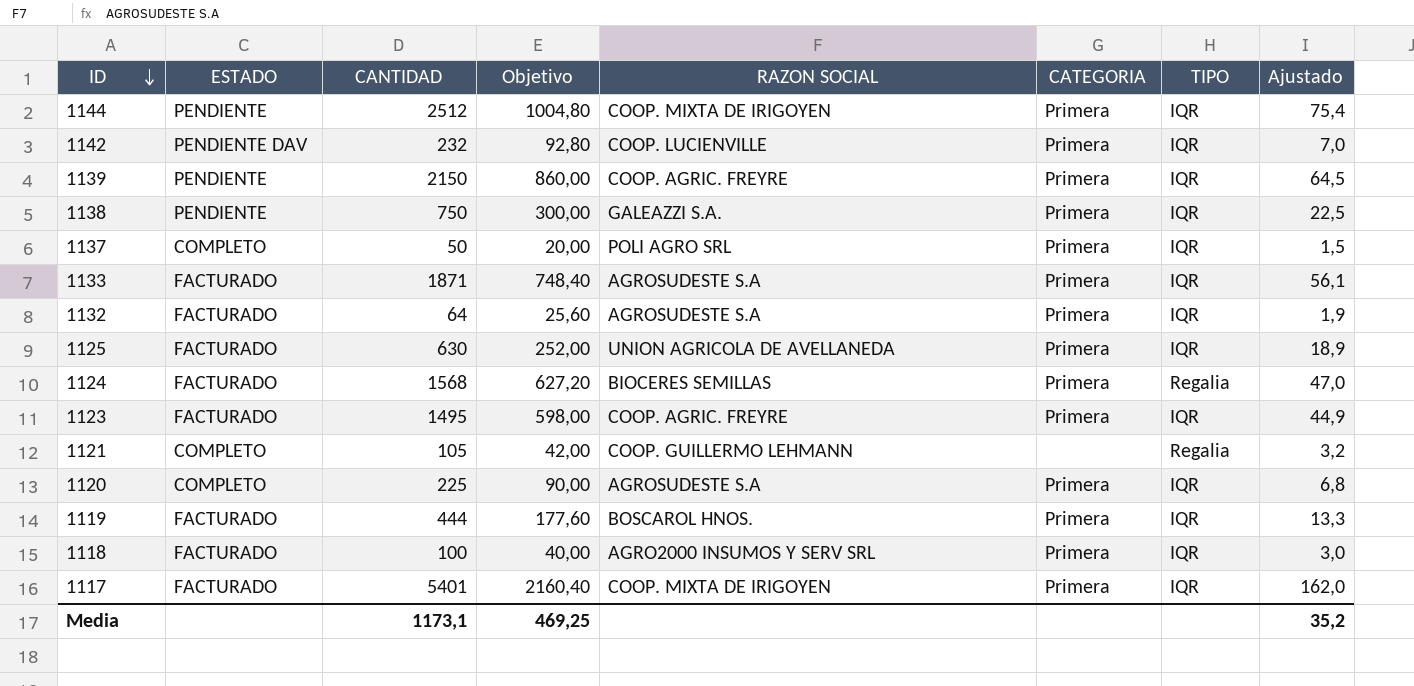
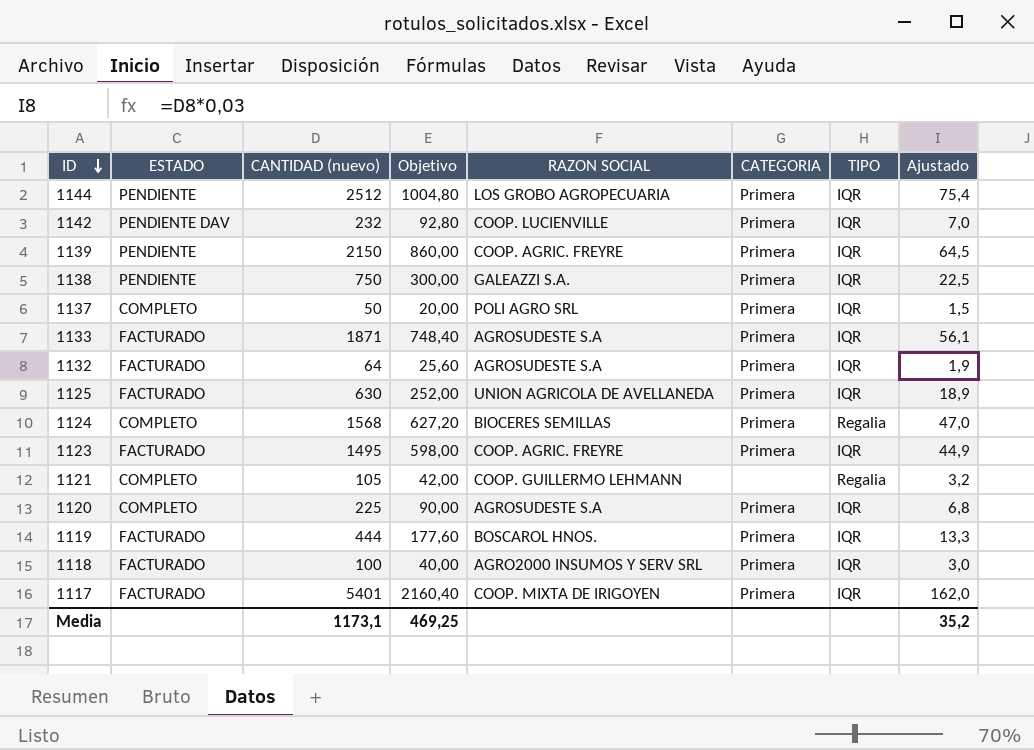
column name: CANTIDAD -> CANTIDAD (nuevo)
1144 | RAZON SOCIAL: COOP. MIXTA DE IRIGOYEN -> LOS GROBO AGROPECUARIA
1124 | ESTADO: FACTURADO -> COMPLETO

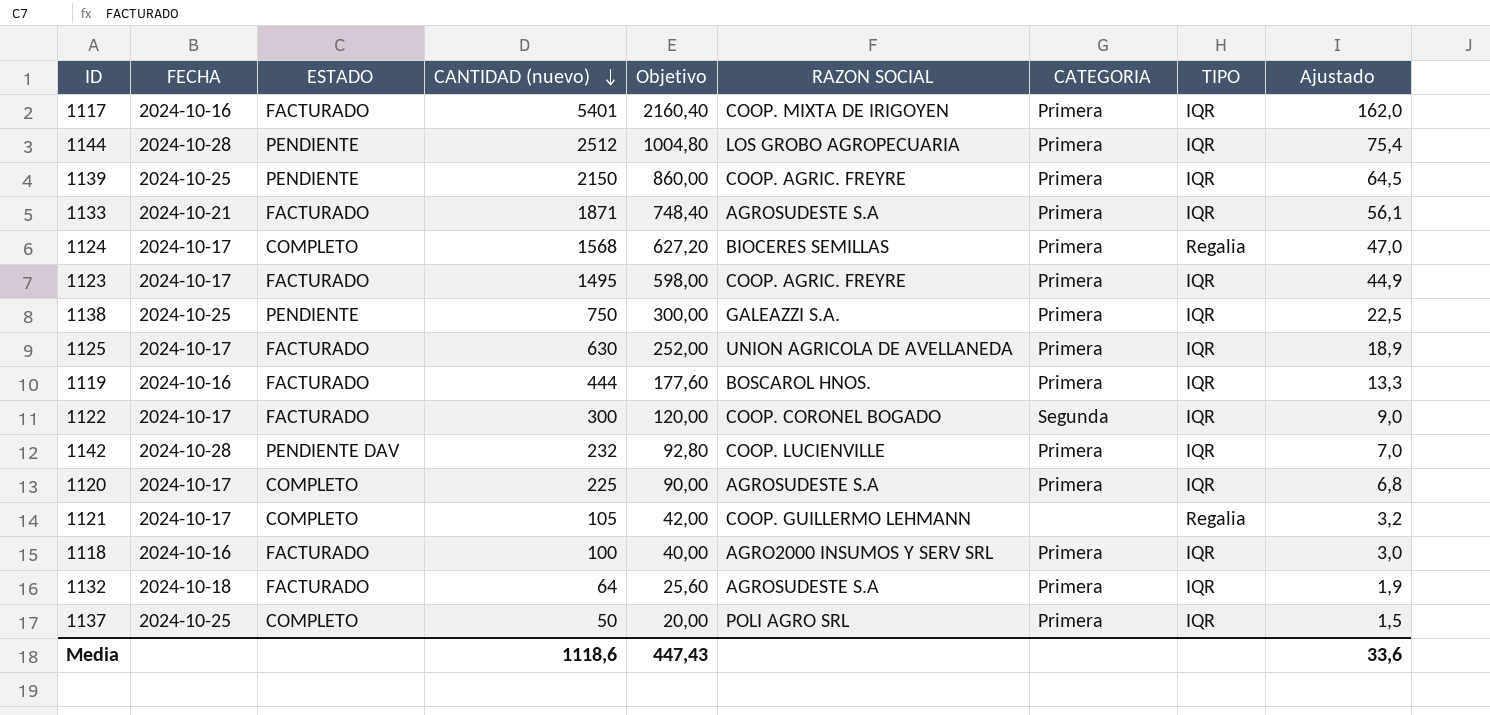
row order: ID descending -> CANTIDAD (nuevo) descending
column FECHA | position: none -> 2
row 1122: none -> 2024-10-17 | FACTURADO | 300 | 120,00 | COOP. CORONEL BOGADO | Segunda | IQR | 9,0
Media | CANTIDAD (nuevo): 1173,1 -> 1118,6
Media | Objetivo: 469,25 -> 447,43
Media | Ajustado: 35,2 -> 33,6

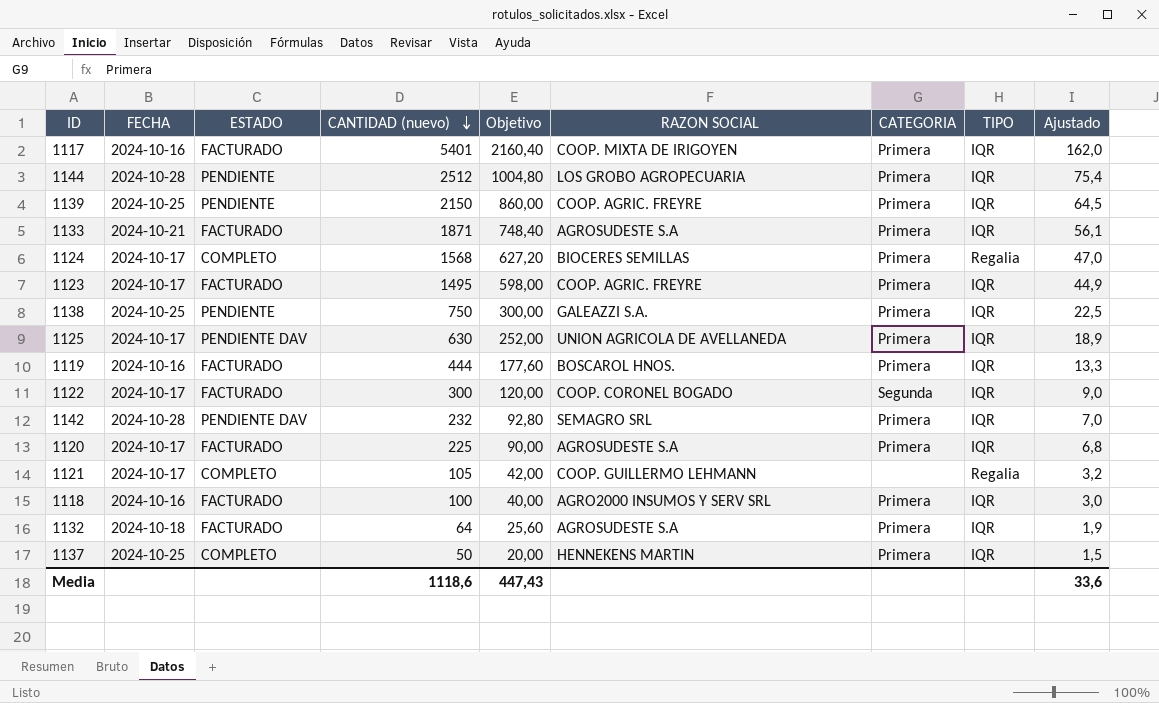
1125 | ESTADO: FACTURADO -> PENDIENTE DAV
1142 | RAZON SOCIAL: COOP. LUCIENVILLE -> SEMAGRO SRL
1120 | ESTADO: COMPLETO -> FACTURADO
1137 | RAZON SOCIAL: POLI AGRO SRL -> HENNEKENS MARTIN

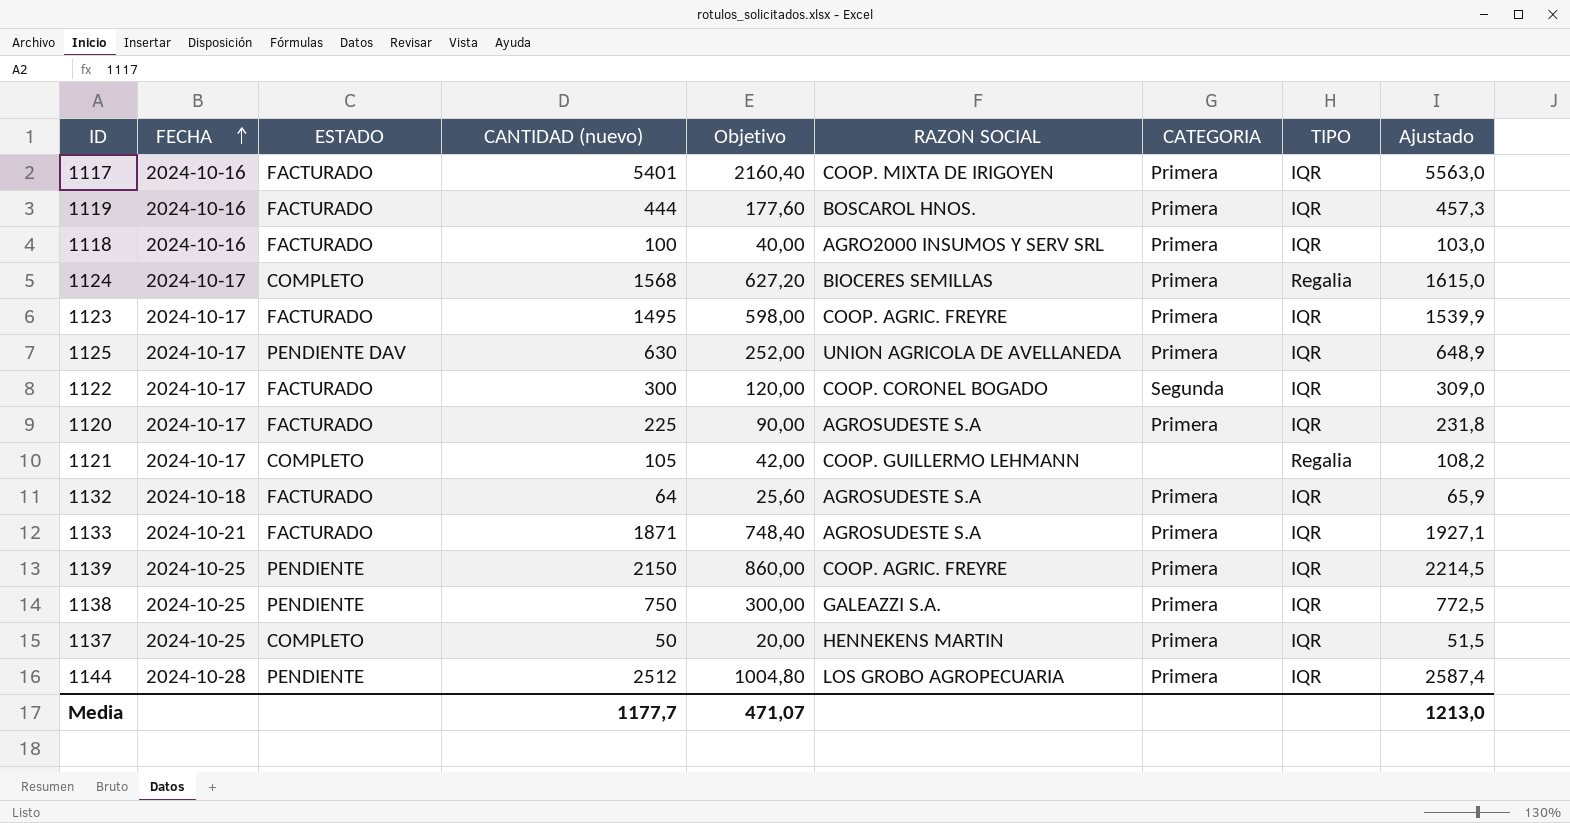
row order: CANTIDAD (nuevo) descending -> FECHA ascending
column Ajustado | formula: [CANTIDAD (nuevo)] * 0,03 -> [CANTIDAD (nuevo)] * 1,03
row 1142: 2024-10-28 | PENDIENTE DAV | 232 | 92,80 | SEMAGRO SRL | Primera | IQR | 7,0 -> none
Media | CANTIDAD (nuevo): 1118,6 -> 1177,7
Media | Objetivo: 447,43 -> 471,07
Media | Ajustado: 33,6 -> 1213,0

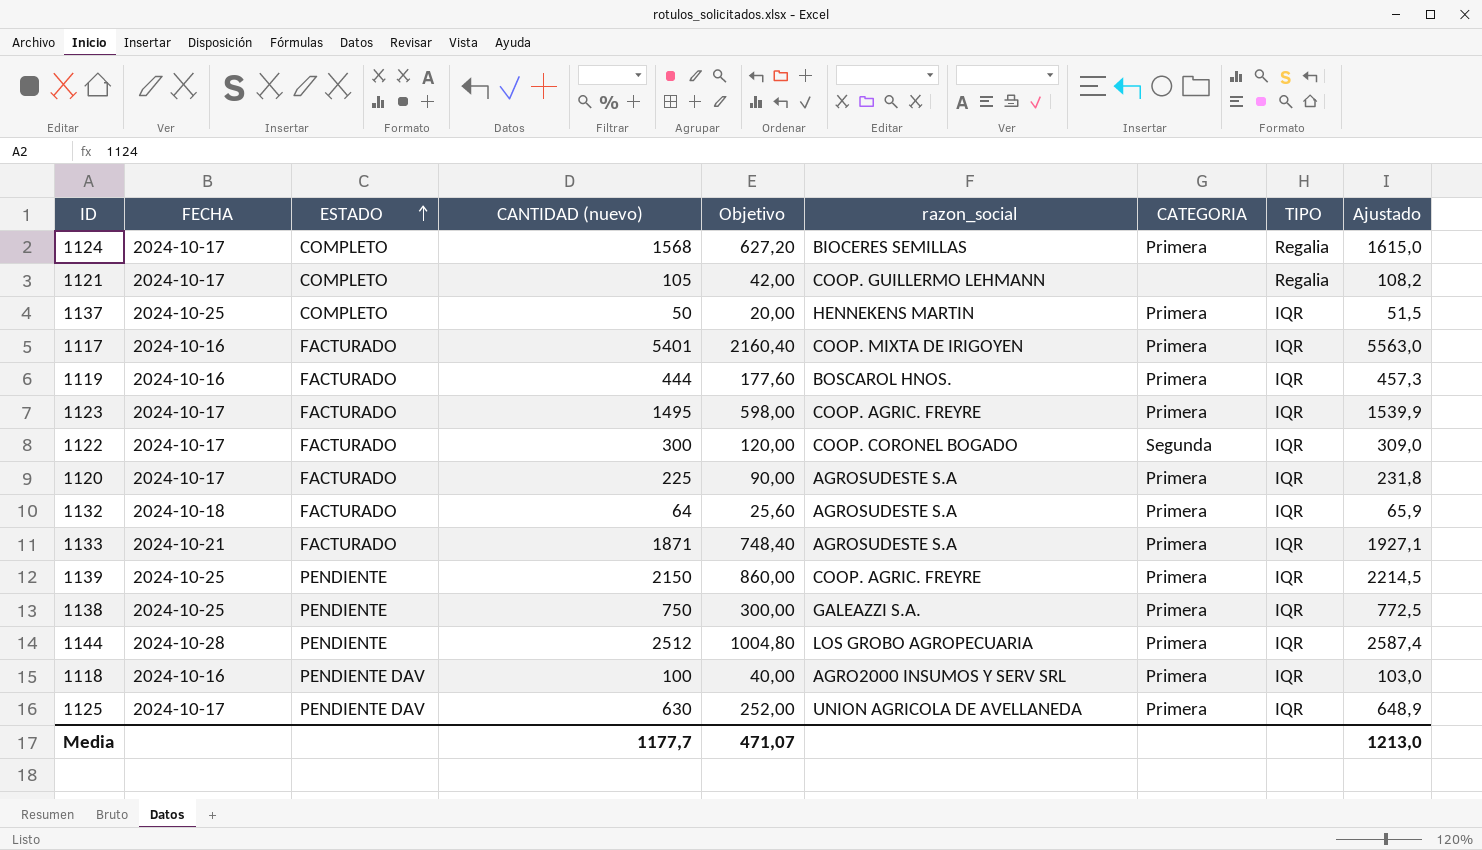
row order: FECHA ascending -> ESTADO ascending
column name: RAZON SOCIAL -> razon_social
1118 | ESTADO: FACTURADO -> PENDIENTE DAV

